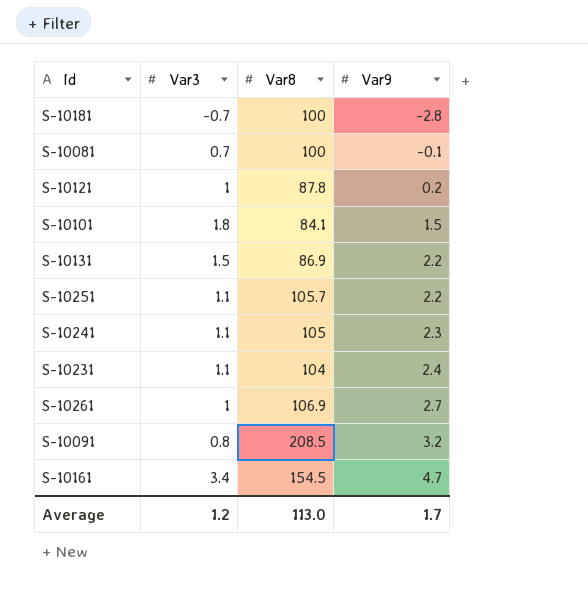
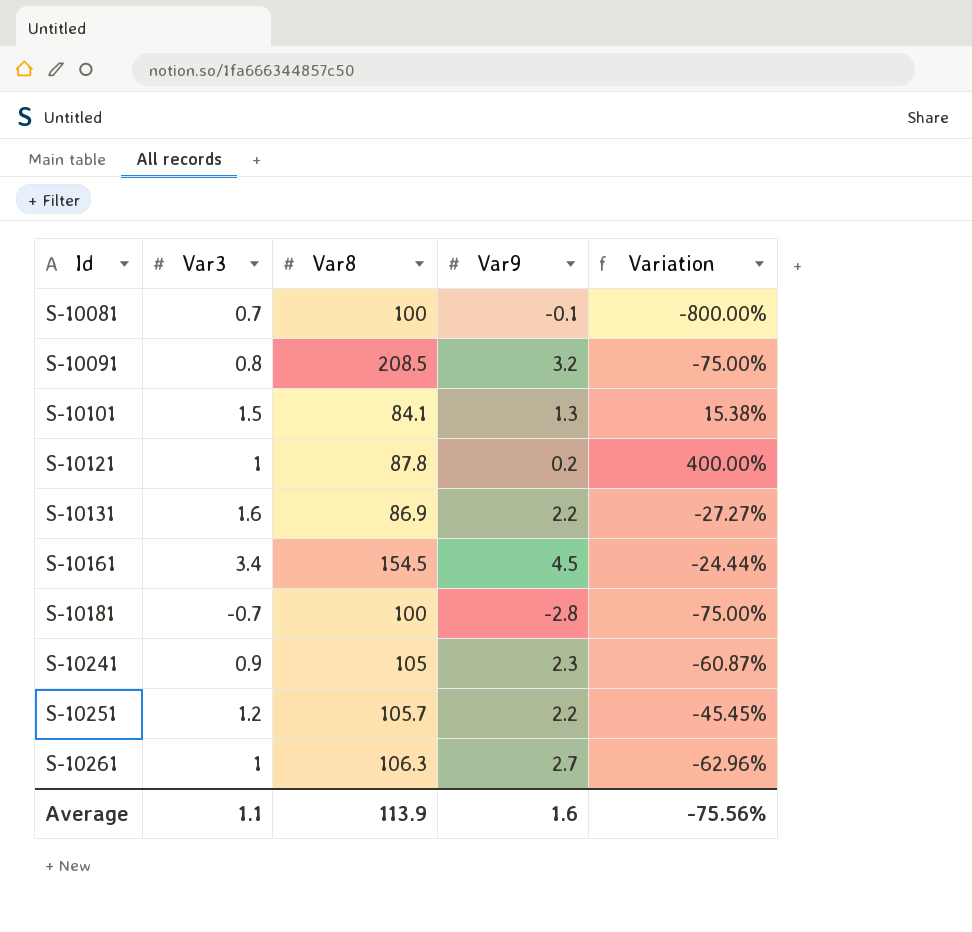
row order: Var9 ascending -> Id ascending
column Variation | formula: none -> ([Var3] - [Var9]) / [Var9]
row S-10231: 1.1 | 104 | 2.4 -> none
S-10101 | Var3: 1.8 -> 1.5
S-10101 | Var9: 1.5 -> 1.3
S-10131 | Var3: 1.5 -> 1.6
S-10161 | Var9: 4.7 -> 4.5
S-10241 | Var3: 1.1 -> 0.9
S-10251 | Var3: 1.1 -> 1.2
S-10261 | Var8: 106.9 -> 106.3
Average | Var3: 1.2 -> 1.1
Average | Var8: 113.0 -> 113.9
Average | Var9: 1.7 -> 1.6

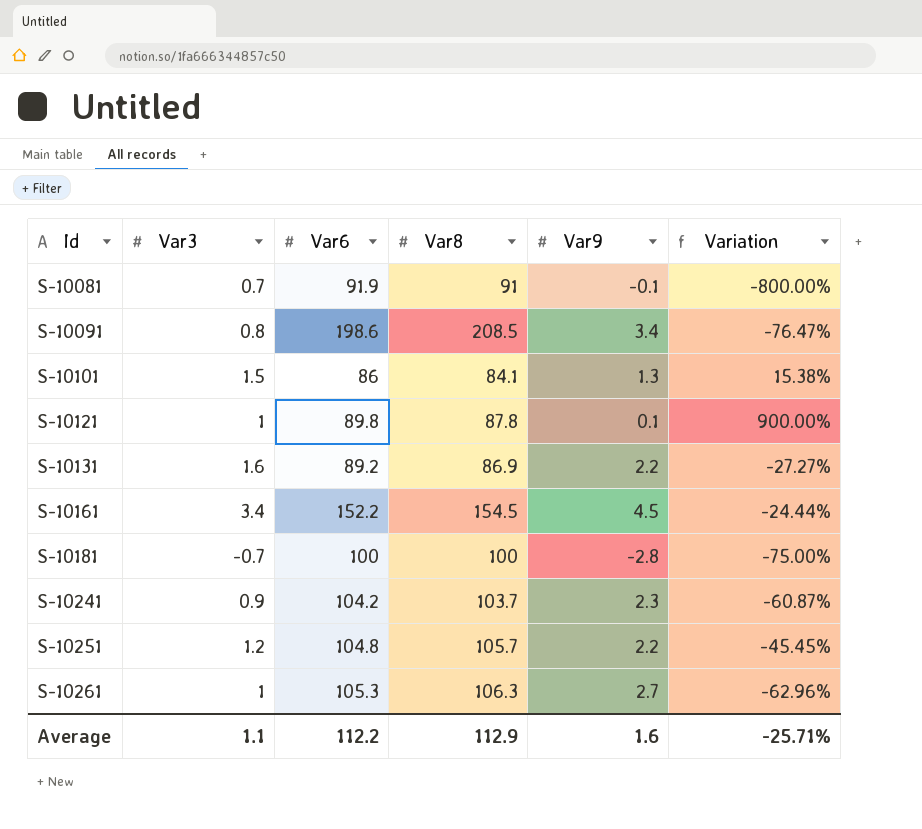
column Var6 | position: none -> 3
S-10081 | Var8: 100 -> 91
S-10091 | Var9: 3.2 -> 3.4
S-10091 | Variation: -75.00% -> -76.47%
S-10121 | Var9: 0.2 -> 0.1
S-10121 | Variation: 400.00% -> 900.00%
S-10241 | Var8: 105 -> 103.7
Average | Var8: 113.9 -> 112.9
Average | Variation: -75.56% -> -25.71%

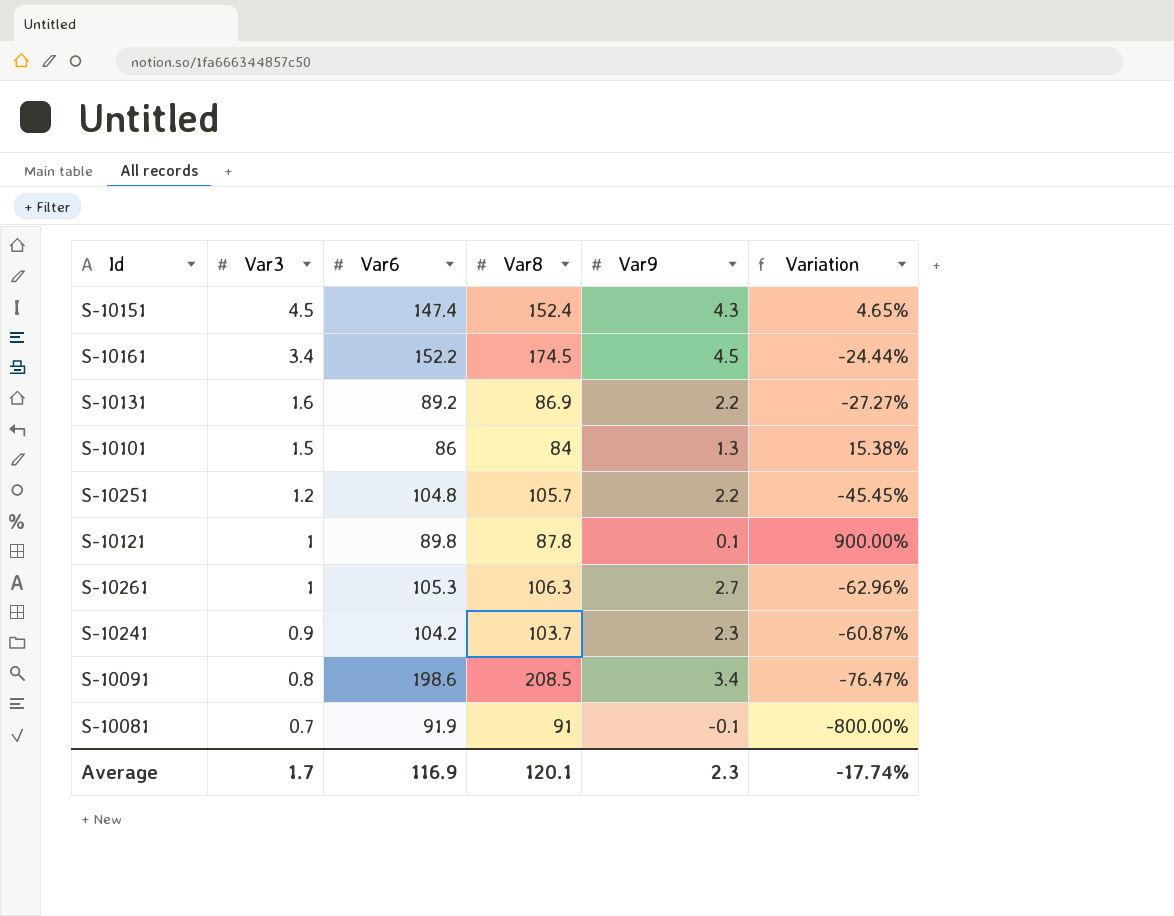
row order: Id ascending -> Var3 descending
row S-10181: -0.7 | 100 | 100 | -2.8 | -75.00% -> none
row S-10151: none -> 4.5 | 147.4 | 152.4 | 4.3 | 4.65%
S-10161 | Var8: 154.5 -> 174.5
S-10101 | Var8: 84.1 -> 84
Average | Var3: 1.1 -> 1.7
Average | Var6: 112.2 -> 116.9
Average | Var8: 112.9 -> 120.1
Average | Var9: 1.6 -> 2.3
Average | Variation: -25.71% -> -17.74%

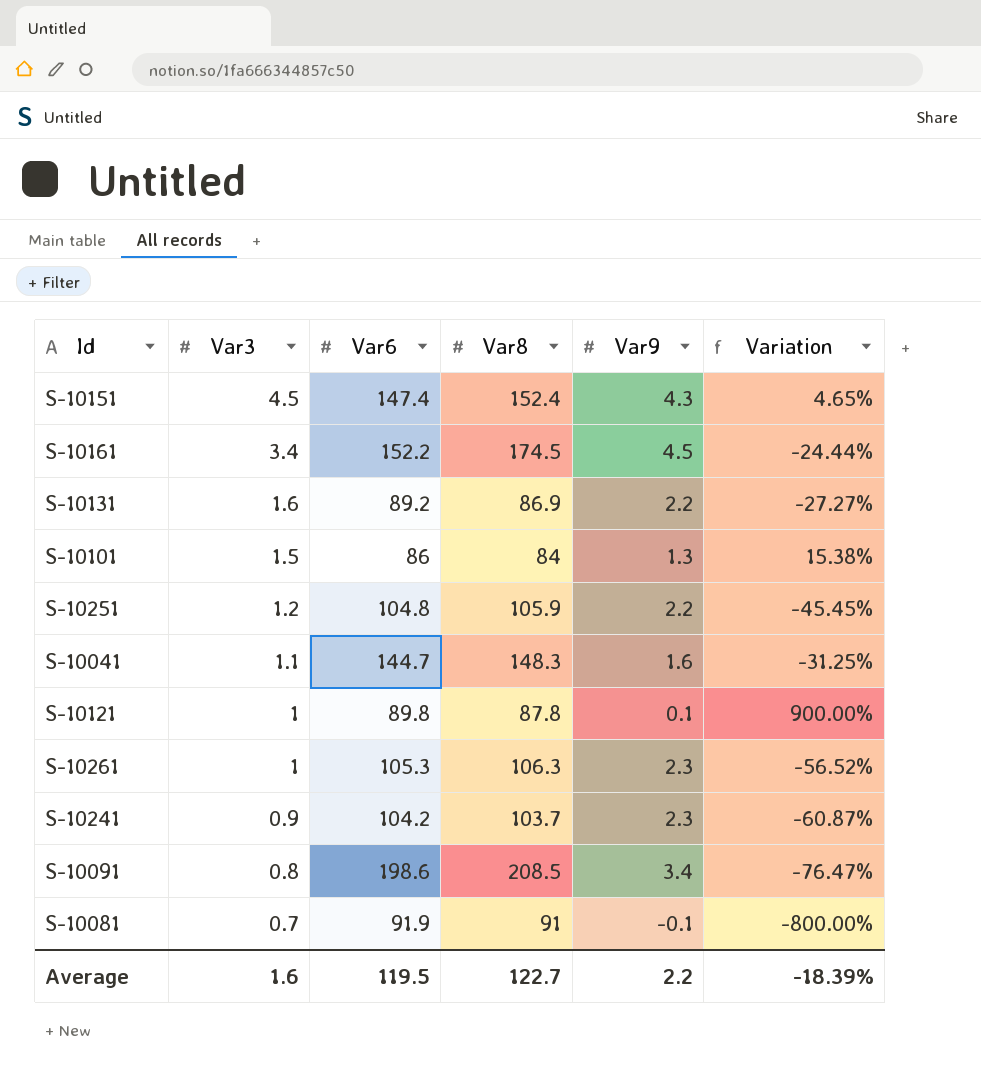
S-10251 | Var8: 105.7 -> 105.9
row S-10041: none -> 1.1 | 144.7 | 148.3 | 1.6 | -31.25%
S-10261 | Var9: 2.7 -> 2.3
S-10261 | Variation: -62.96% -> -56.52%
Average | Var3: 1.7 -> 1.6
Average | Var6: 116.9 -> 119.5
Average | Var8: 120.1 -> 122.7
Average | Var9: 2.3 -> 2.2
Average | Variation: -17.74% -> -18.39%

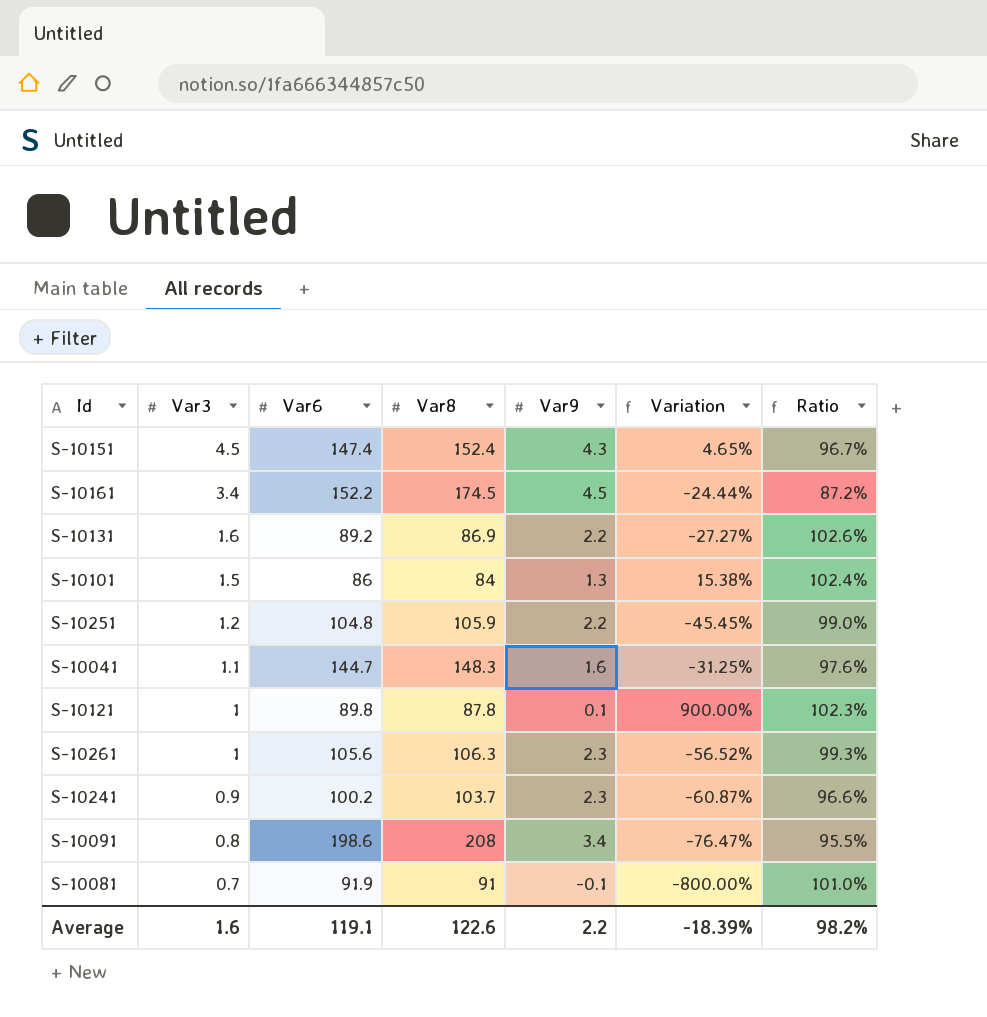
column Ratio | formula: none -> [Var6] / [Var8]
S-10261 | Var6: 105.3 -> 105.6
S-10241 | Var6: 104.2 -> 100.2
S-10091 | Var8: 208.5 -> 208
Average | Var6: 119.5 -> 119.1
Average | Var8: 122.7 -> 122.6

